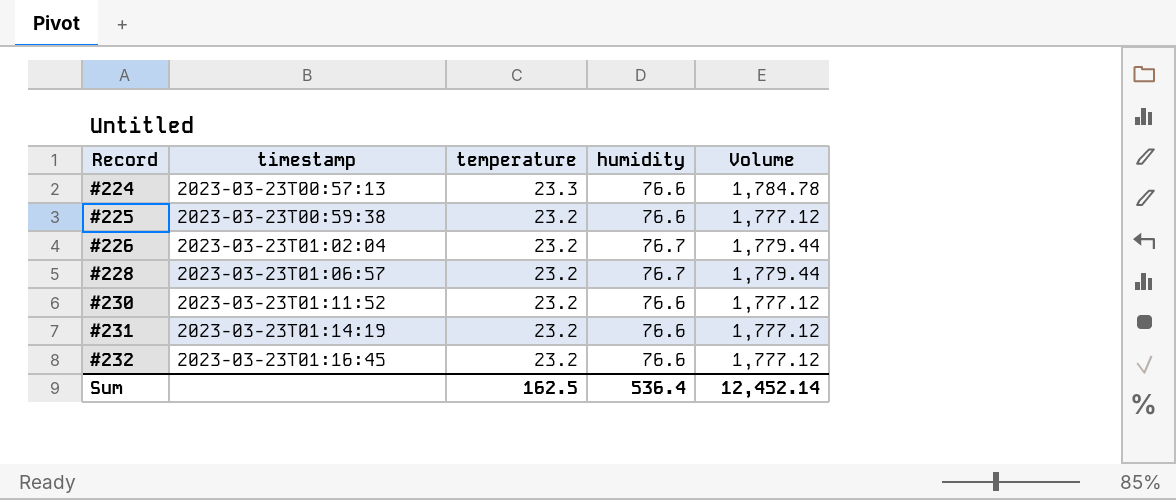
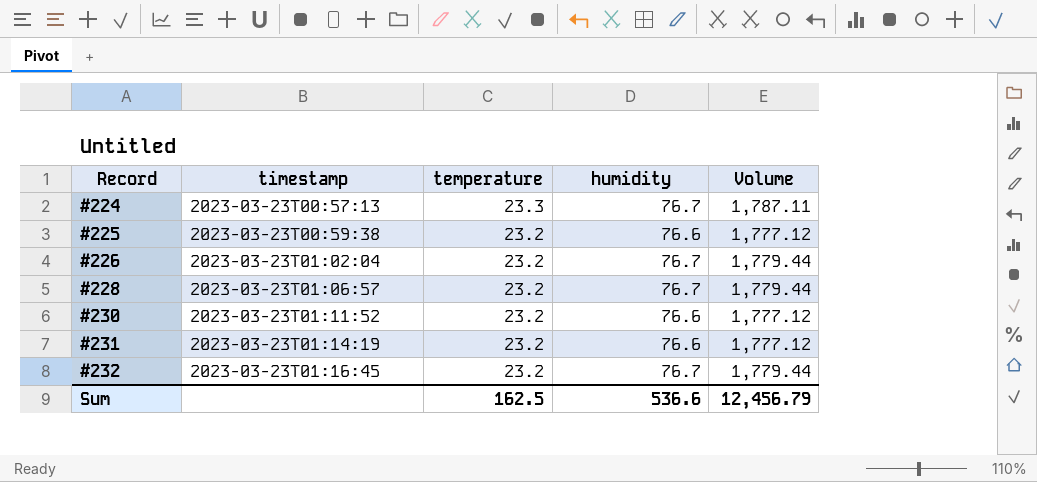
#224 | humidity: 76.6 -> 76.7
#224 | Volume: 1,784.78 -> 1,787.11
#232 | humidity: 76.6 -> 76.7
#232 | Volume: 1,777.12 -> 1,779.44
Sum | humidity: 536.4 -> 536.6
Sum | Volume: 12,452.14 -> 12,456.79

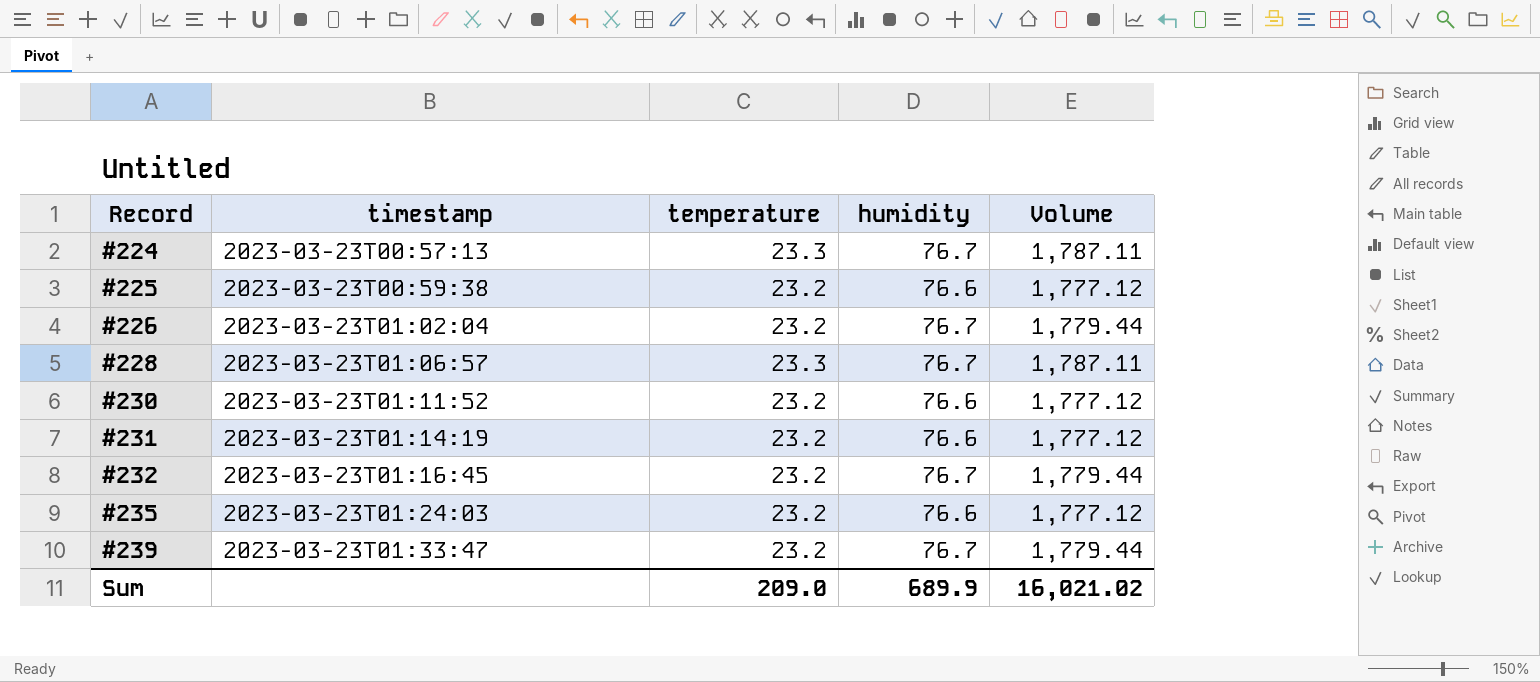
#228 | temperature: 23.2 -> 23.3
#228 | Volume: 1,779.44 -> 1,787.11
row #235: none -> 2023-03-23T01:24:03 | 23.2 | 76.6 | 1,777.12
row #239: none -> 2023-03-23T01:33:47 | 23.2 | 76.7 | 1,779.44
Sum | temperature: 162.5 -> 209.0
Sum | humidity: 536.6 -> 689.9
Sum | Volume: 12,456.79 -> 16,021.02

